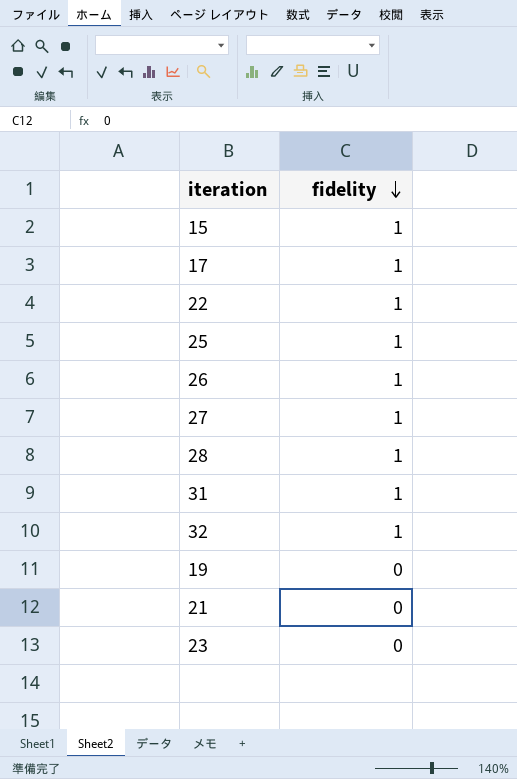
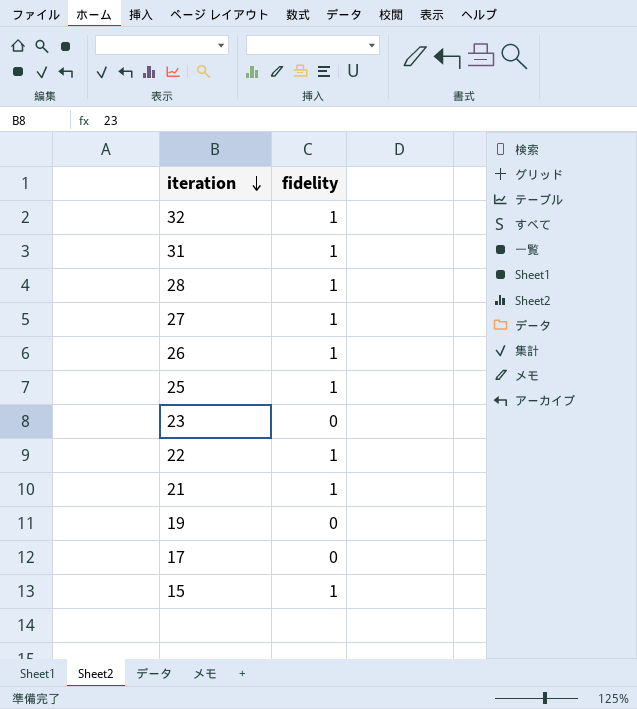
row order: fidelity descending -> iteration descending
21 | fidelity: 0 -> 1
17 | fidelity: 1 -> 0

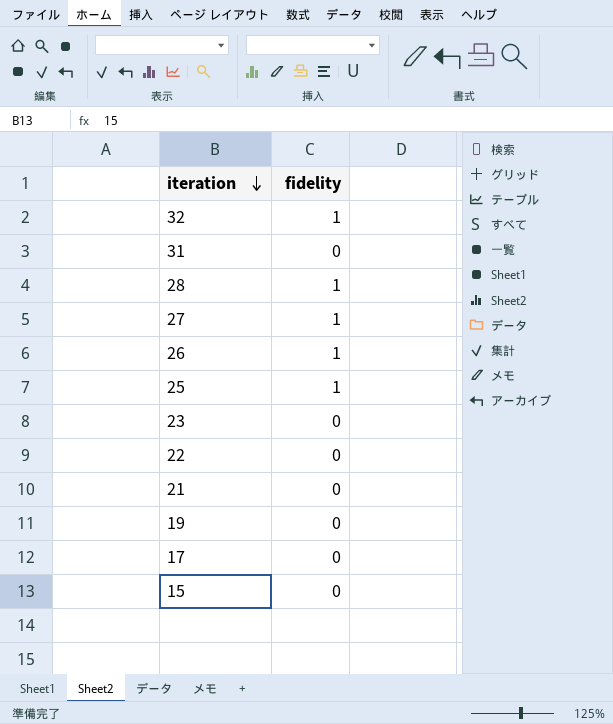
31 | fidelity: 1 -> 0
22 | fidelity: 1 -> 0
21 | fidelity: 1 -> 0
15 | fidelity: 1 -> 0

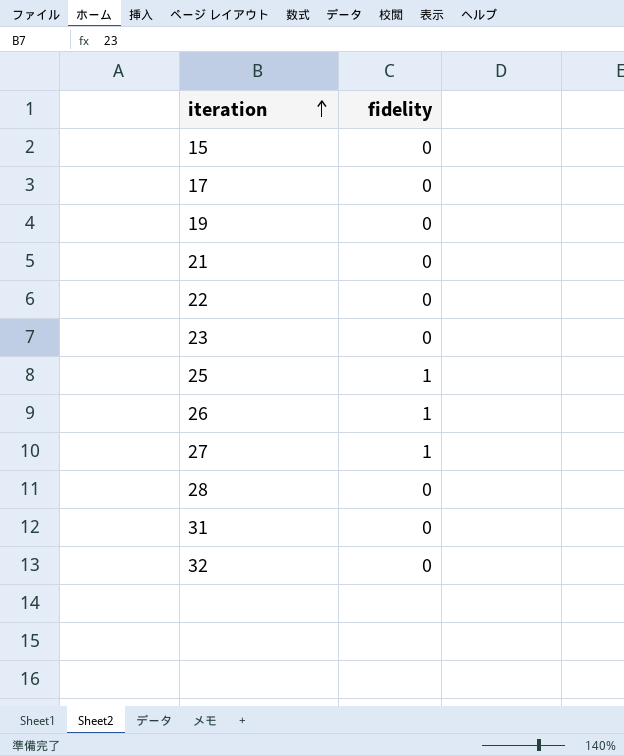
row order: iteration descending -> iteration ascending
28 | fidelity: 1 -> 0
32 | fidelity: 1 -> 0

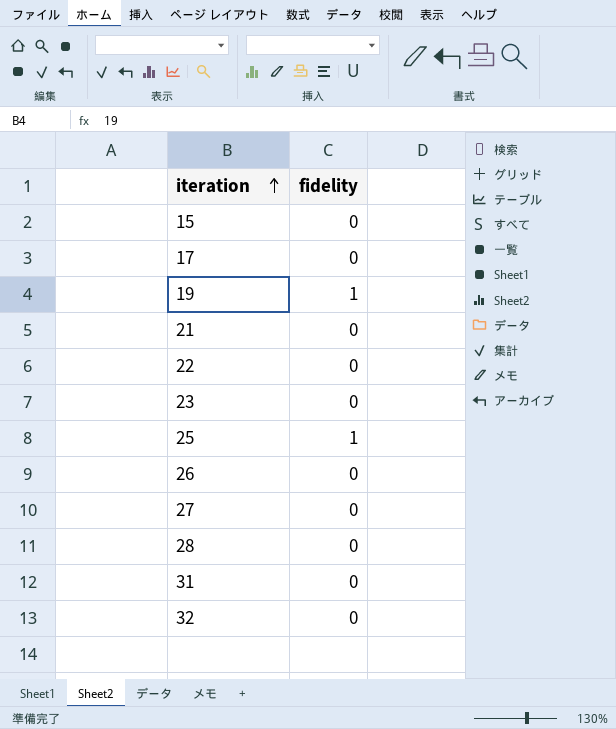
19 | fidelity: 0 -> 1
26 | fidelity: 1 -> 0
27 | fidelity: 1 -> 0

